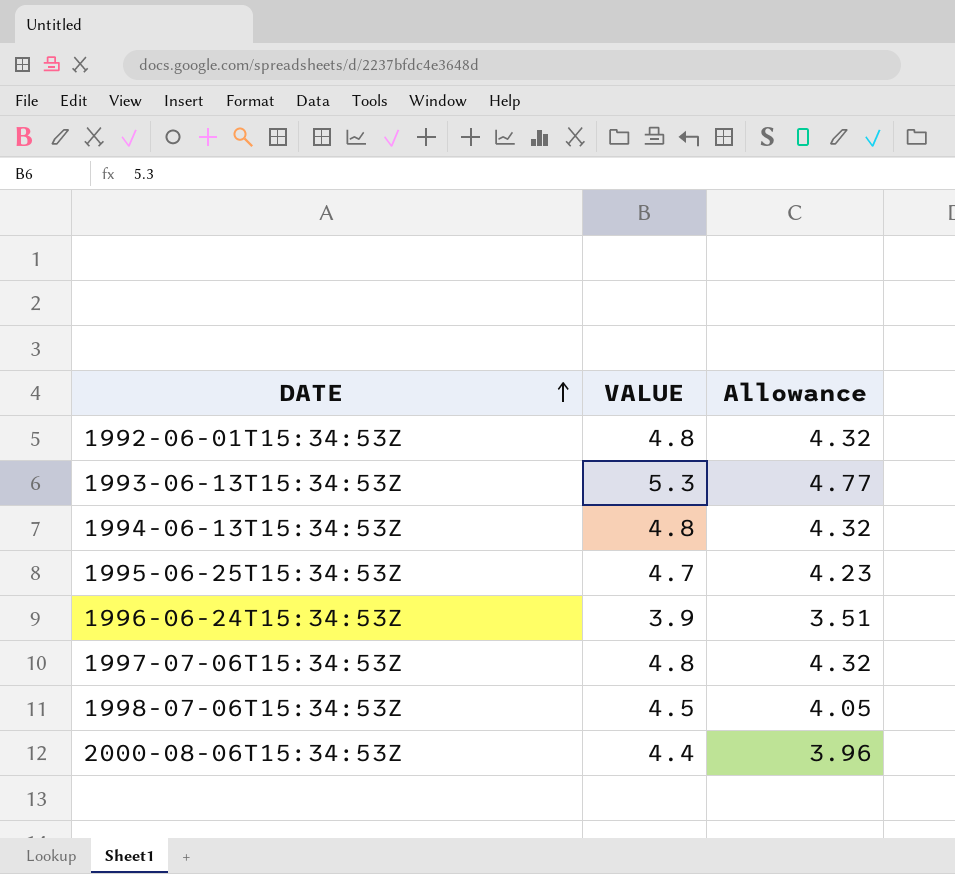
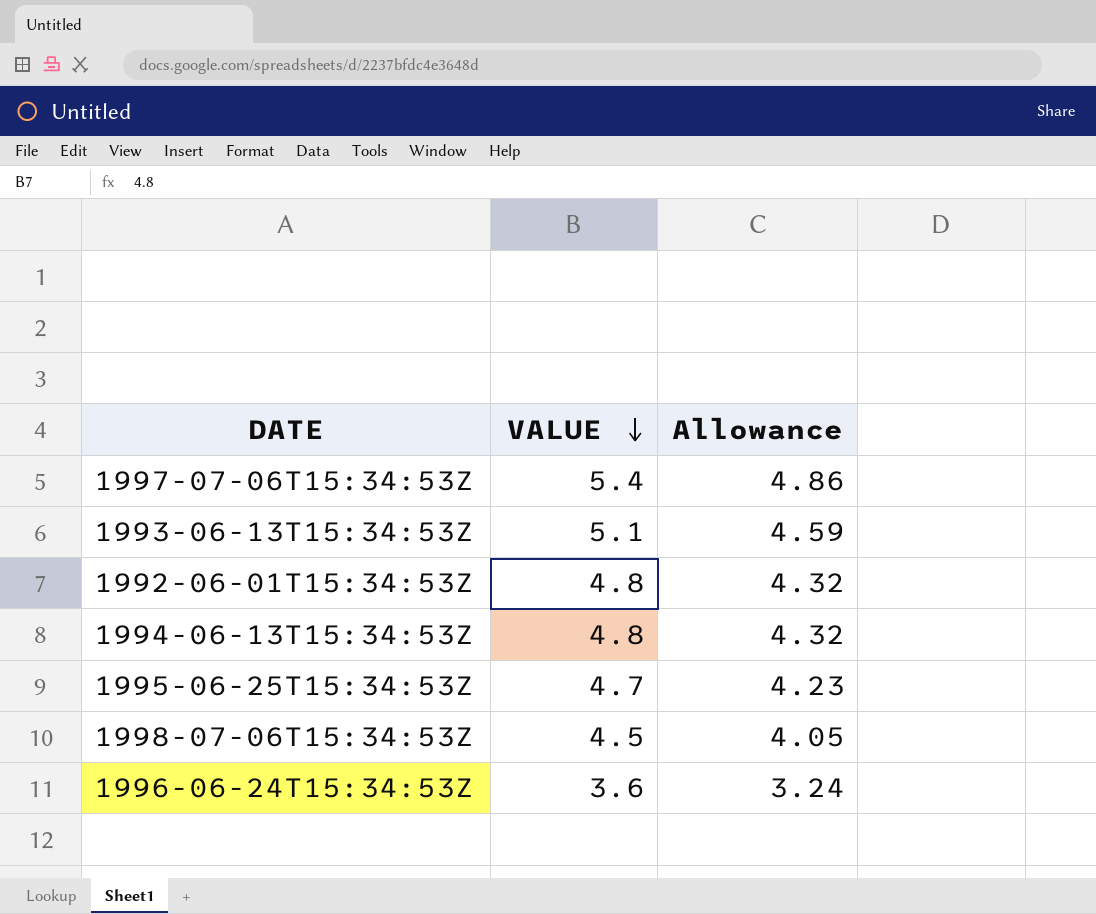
row order: DATE ascending -> VALUE descending
row 2000-08-06T15:34:53Z: 4.4 | 3.96 -> none
1997-07-06T15:34:53Z | VALUE: 4.8 -> 5.4
1997-07-06T15:34:53Z | Allowance: 4.32 -> 4.86
1993-06-13T15:34:53Z | VALUE: 5.3 -> 5.1
1993-06-13T15:34:53Z | Allowance: 4.77 -> 4.59
1996-06-24T15:34:53Z | VALUE: 3.9 -> 3.6
1996-06-24T15:34:53Z | Allowance: 3.51 -> 3.24

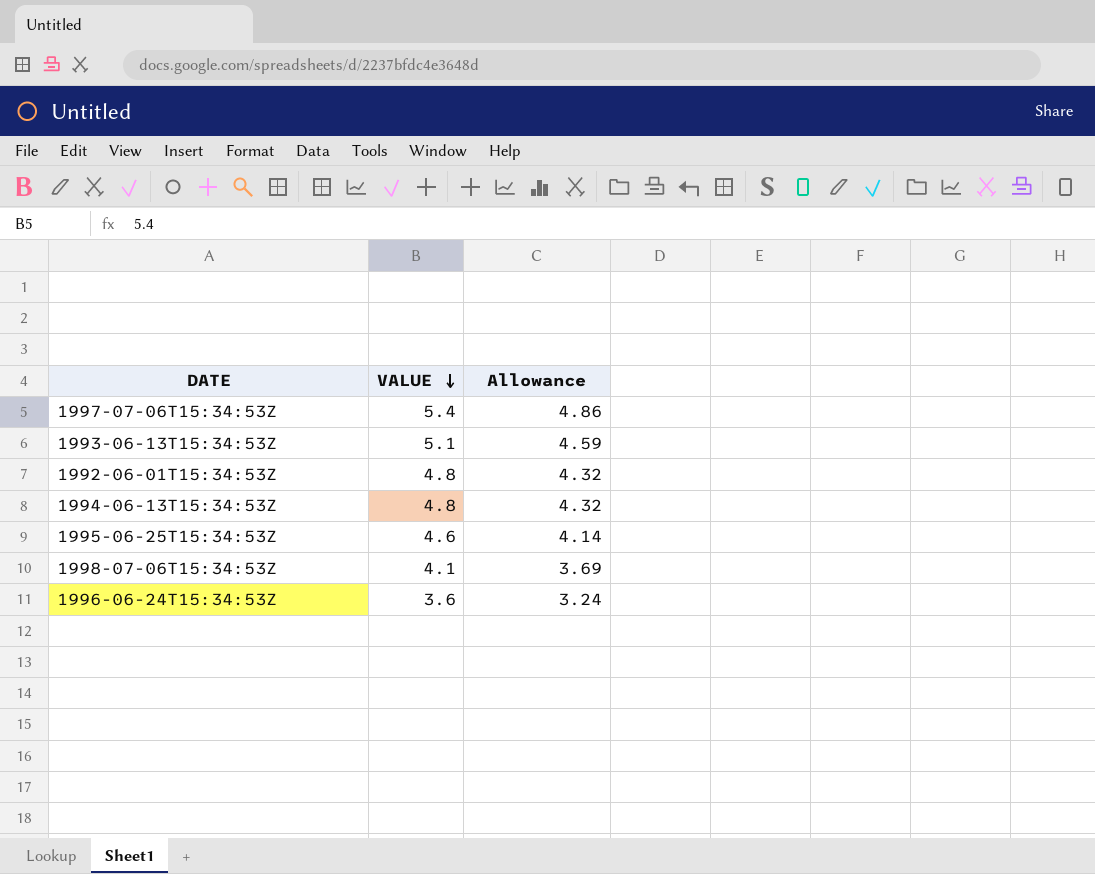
1995-06-25T15:34:53Z | VALUE: 4.7 -> 4.6
1995-06-25T15:34:53Z | Allowance: 4.23 -> 4.14
1998-07-06T15:34:53Z | VALUE: 4.5 -> 4.1
1998-07-06T15:34:53Z | Allowance: 4.05 -> 3.69

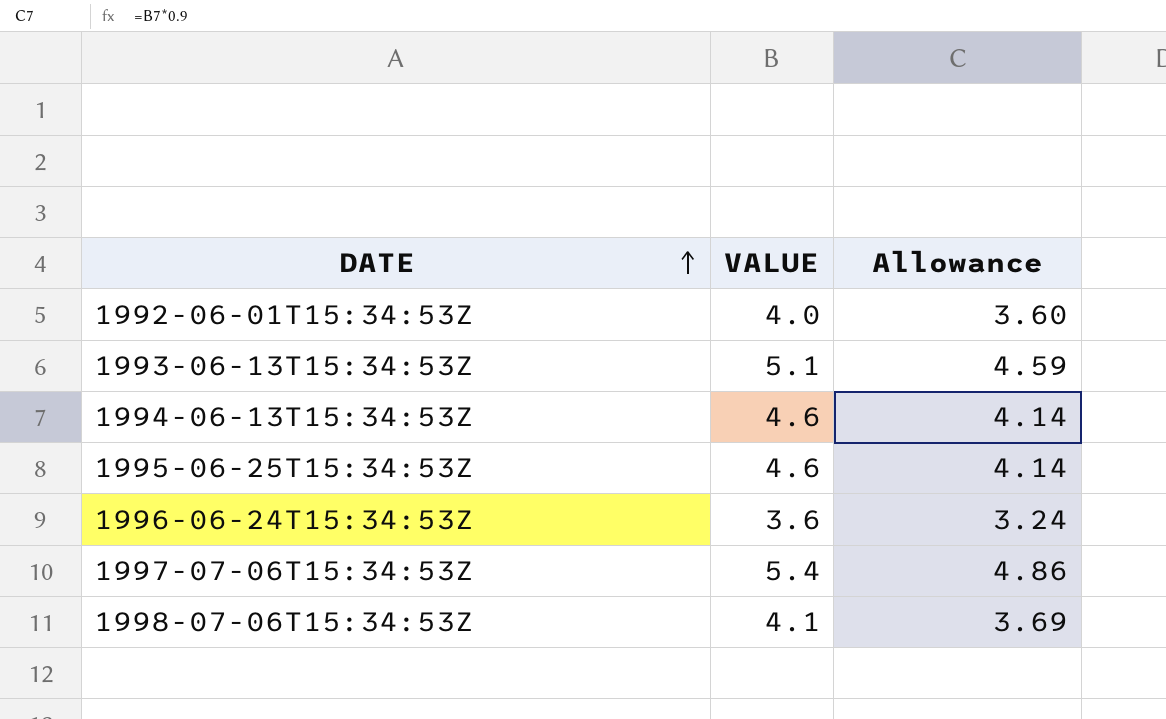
row order: VALUE descending -> DATE ascending
1992-06-01T15:34:53Z | VALUE: 4.8 -> 4.0
1992-06-01T15:34:53Z | Allowance: 4.32 -> 3.60
1994-06-13T15:34:53Z | VALUE: 4.8 -> 4.6
1994-06-13T15:34:53Z | Allowance: 4.32 -> 4.14

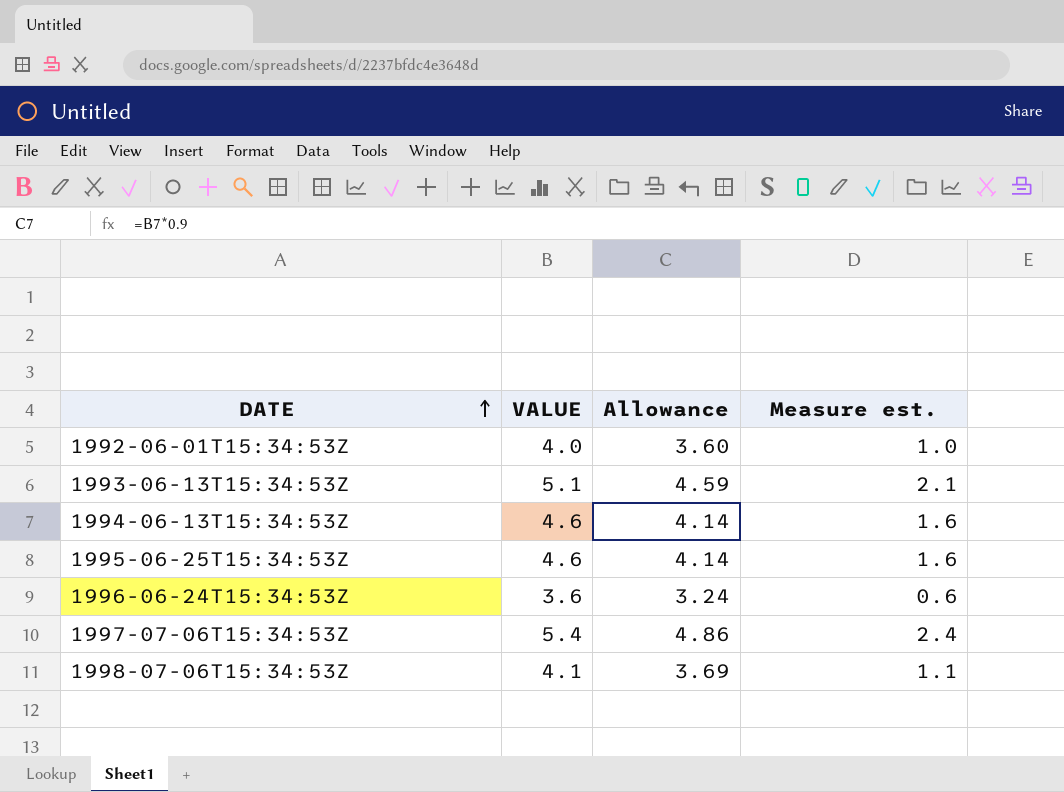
column Measure est. | formula: none -> [VALUE] - 3

